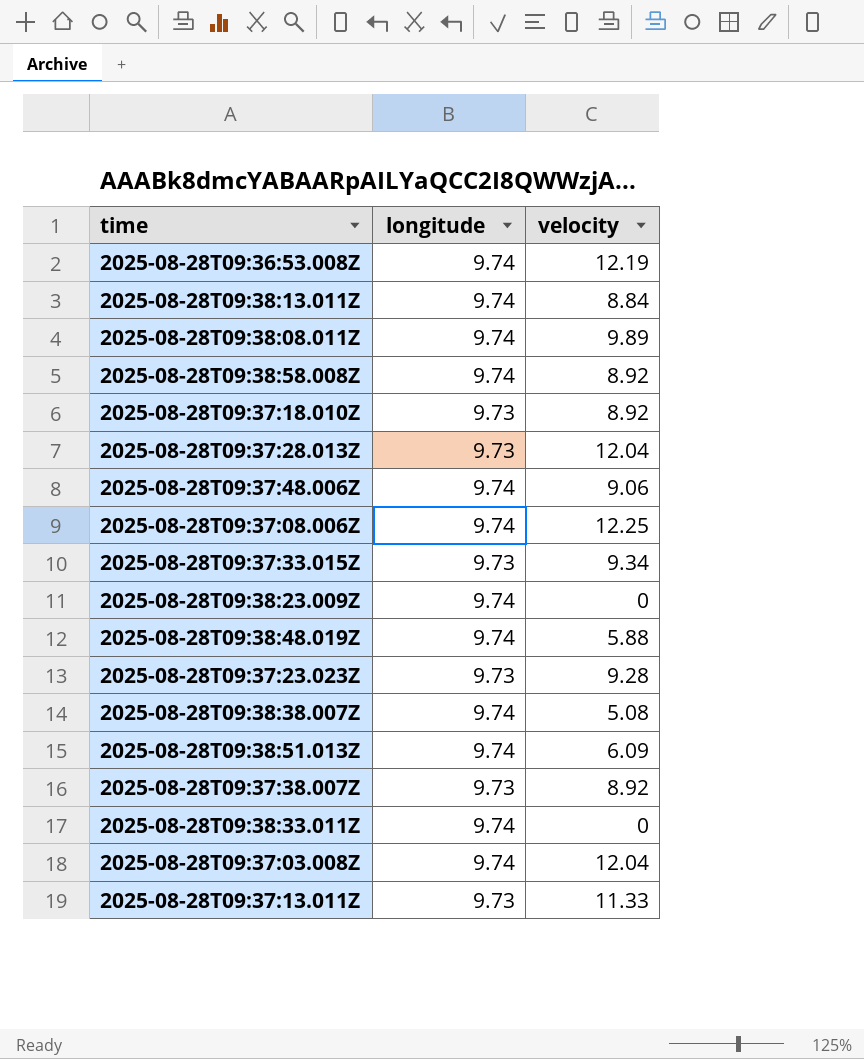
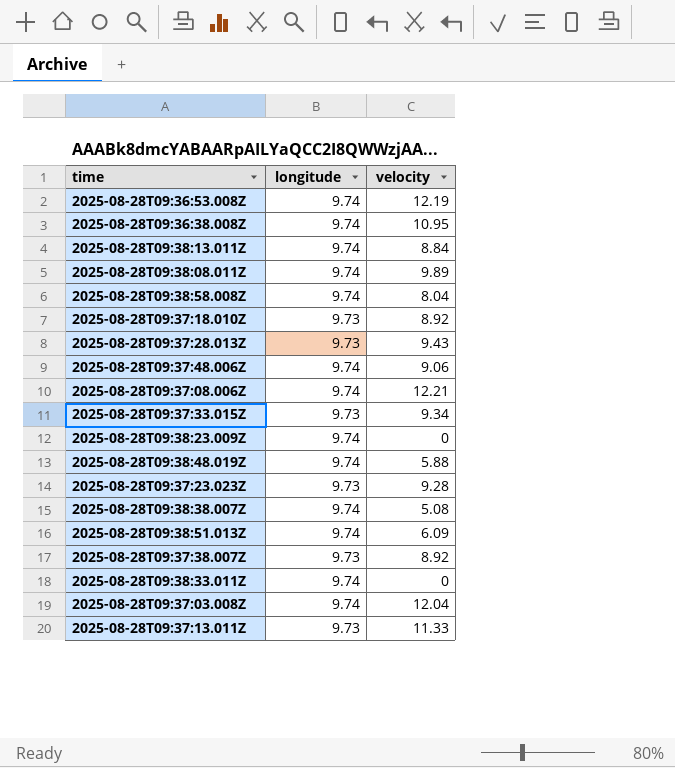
row 2025-08-28T09:36:38.008Z: none -> 9.74 | 10.95
2025-08-28T09:38:58.008Z | velocity: 8.92 -> 8.04
2025-08-28T09:37:28.013Z | velocity: 12.04 -> 9.43
2025-08-28T09:37:08.006Z | velocity: 12.25 -> 12.21

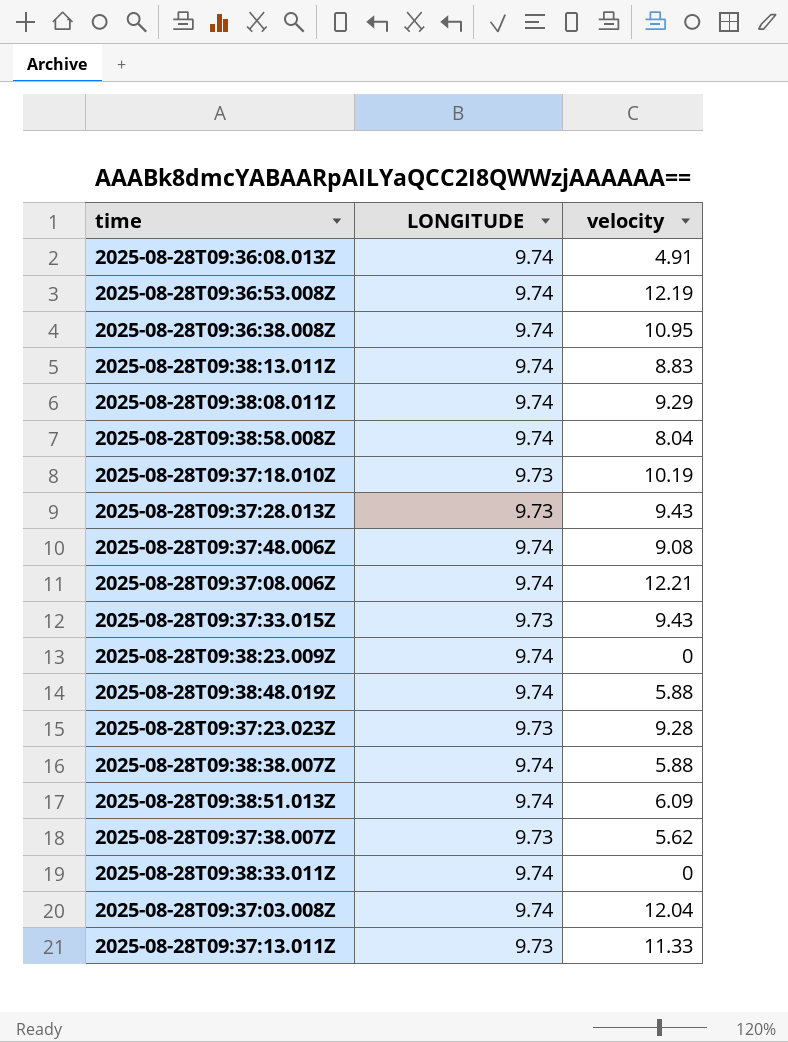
column name: longitude -> LONGITUDE
row 2025-08-28T09:36:08.013Z: none -> 9.74 | 4.91
2025-08-28T09:38:13.011Z | velocity: 8.84 -> 8.83
2025-08-28T09:38:08.011Z | velocity: 9.89 -> 9.29
2025-08-28T09:37:18.010Z | velocity: 8.92 -> 10.19
2025-08-28T09:37:48.006Z | velocity: 9.06 -> 9.08
2025-08-28T09:37:33.015Z | velocity: 9.34 -> 9.43
2025-08-28T09:38:38.007Z | velocity: 5.08 -> 5.88
2025-08-28T09:37:38.007Z | velocity: 8.92 -> 5.62

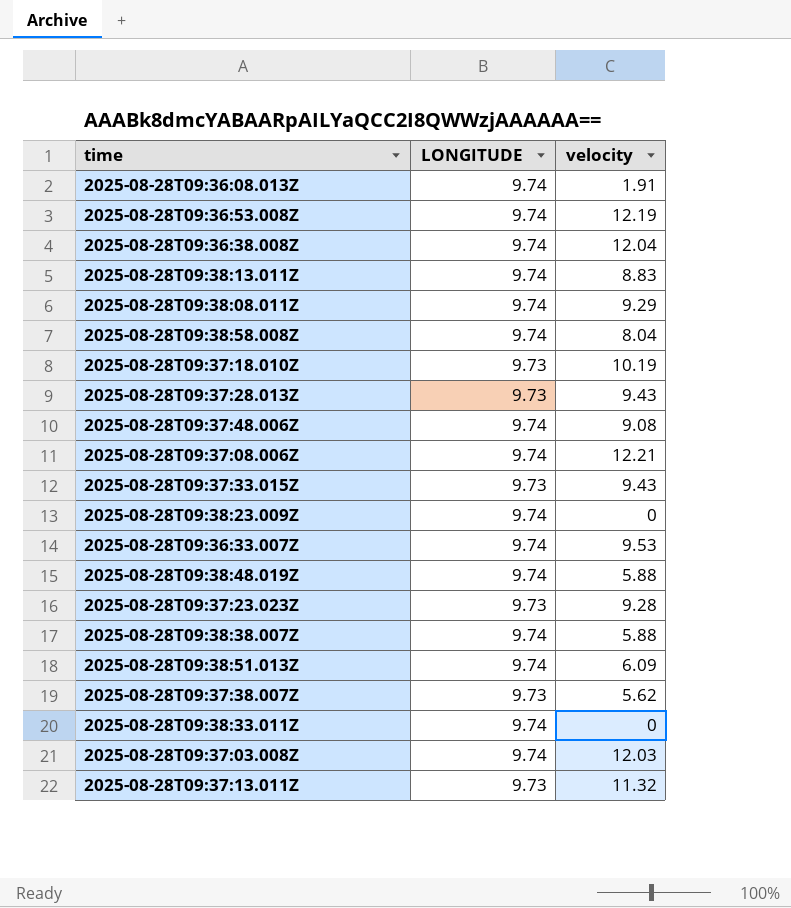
2025-08-28T09:36:08.013Z | velocity: 4.91 -> 1.91
2025-08-28T09:36:38.008Z | velocity: 10.95 -> 12.04
row 2025-08-28T09:36:33.007Z: none -> 9.74 | 9.53
2025-08-28T09:37:03.008Z | velocity: 12.04 -> 12.03
2025-08-28T09:37:13.011Z | velocity: 11.33 -> 11.32

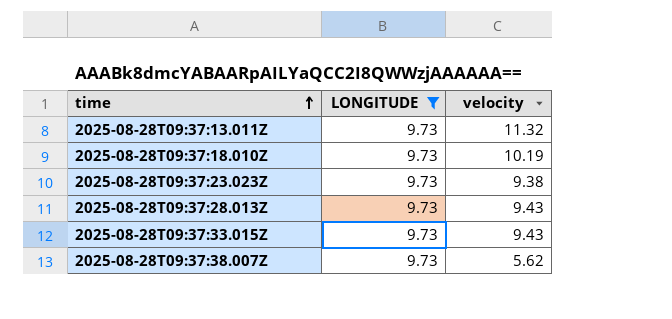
filter: none -> LONGITUDE = 9.73
row order: none -> time ascending
2025-08-28T09:37:23.023Z | velocity: 9.28 -> 9.38

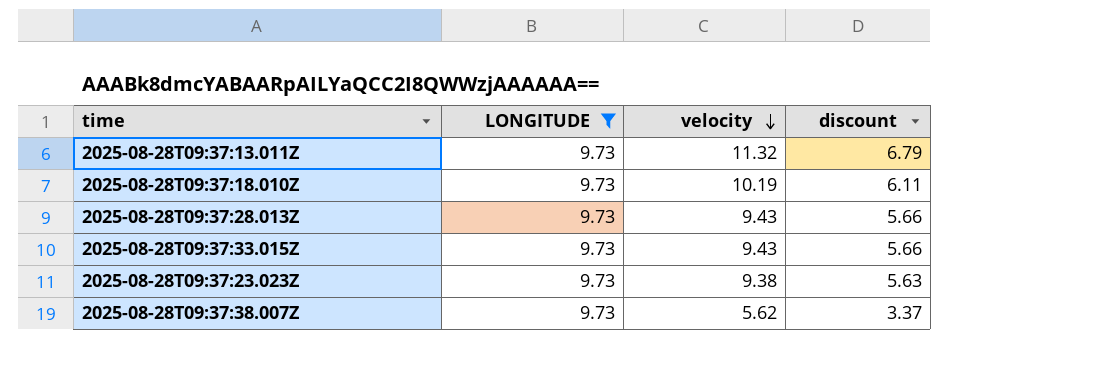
row order: time ascending -> velocity descending
column discount | formula: none -> [velocity] * 0.6

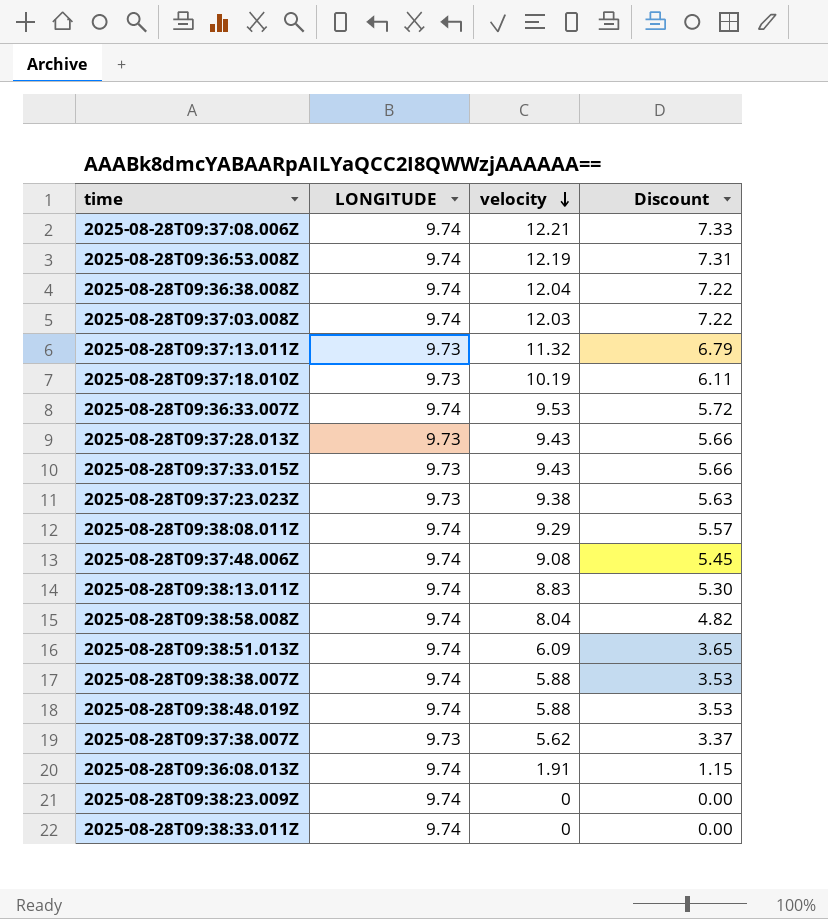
filter: LONGITUDE = 9.73 -> none
column name: discount -> Discount

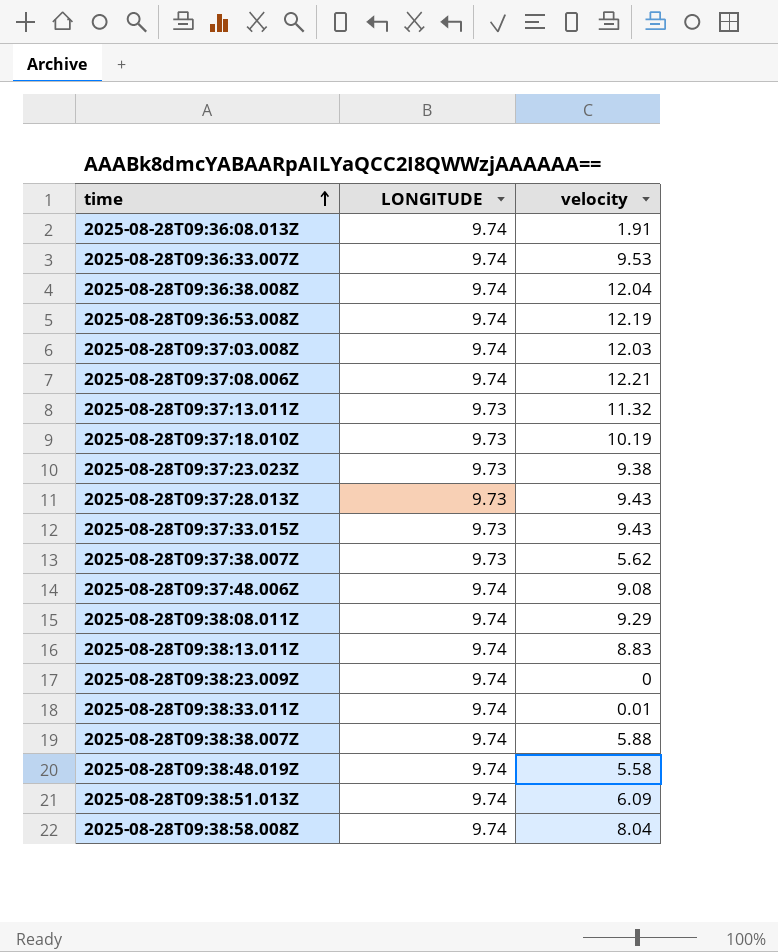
row order: velocity descending -> time ascending
column Discount | formula: [velocity] * 0.6 -> none
2025-08-28T09:38:33.011Z | velocity: 0 -> 0.01
2025-08-28T09:38:48.019Z | velocity: 5.88 -> 5.58

